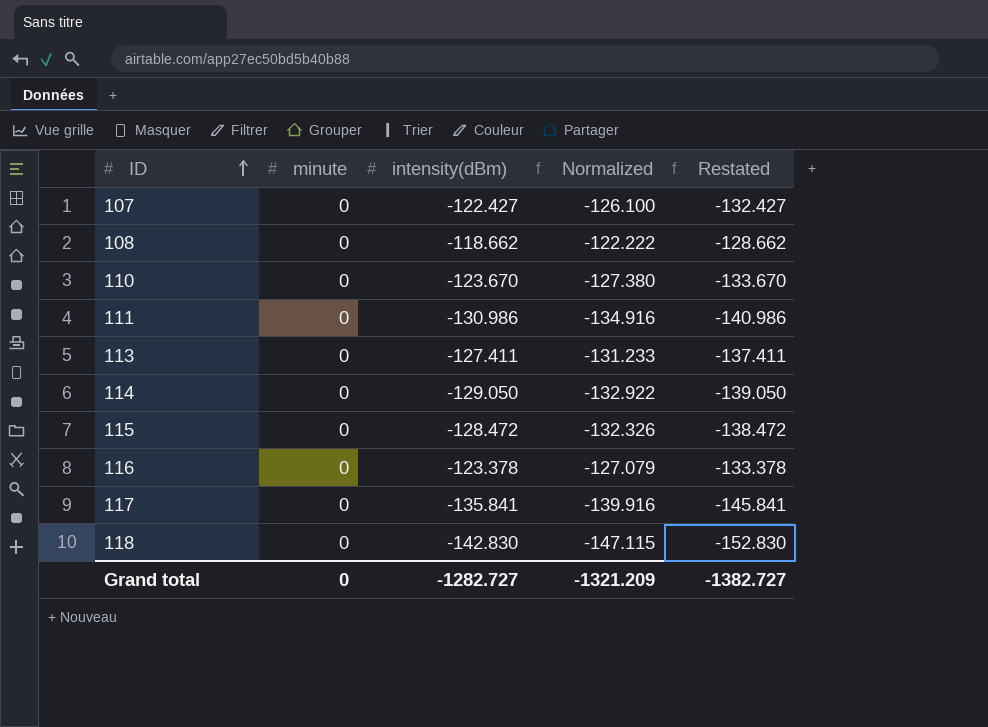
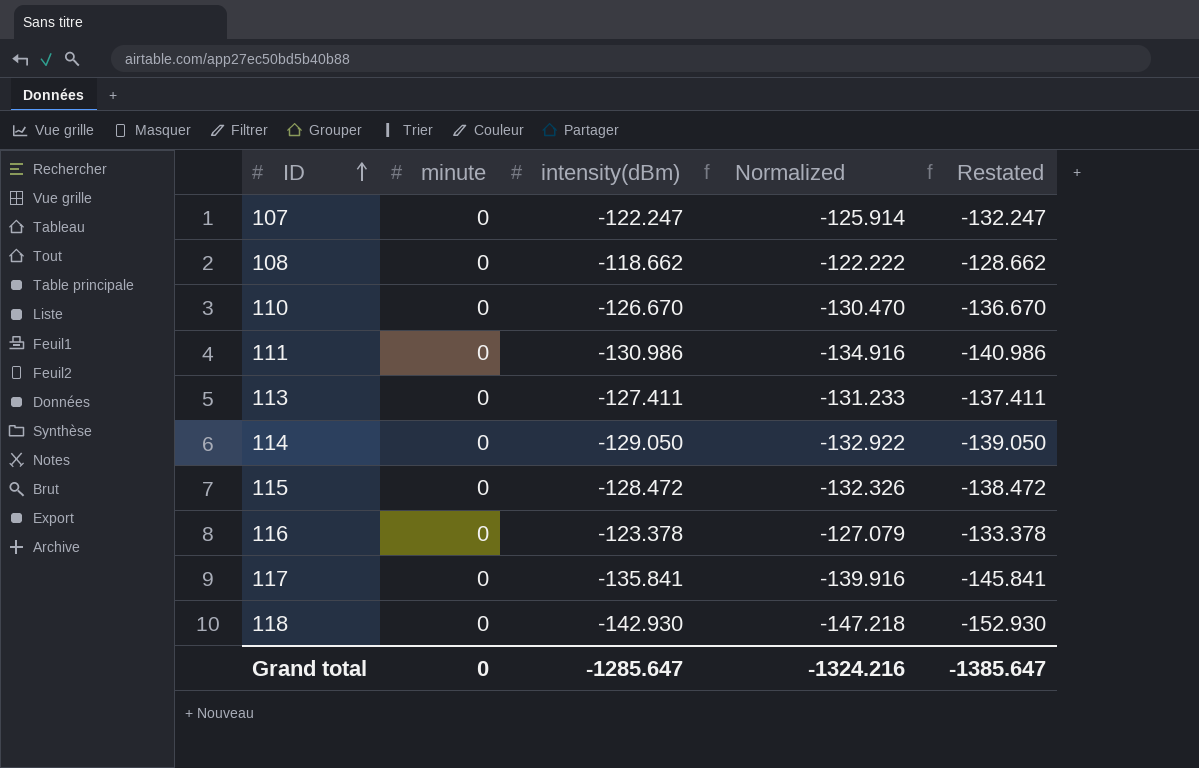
107 | intensity(dBm): -122.427 -> -122.247
107 | Normalized: -126.100 -> -125.914
107 | Restated: -132.427 -> -132.247
110 | intensity(dBm): -123.670 -> -126.670
110 | Normalized: -127.380 -> -130.470
110 | Restated: -133.670 -> -136.670
118 | intensity(dBm): -142.830 -> -142.930
118 | Normalized: -147.115 -> -147.218
118 | Restated: -152.830 -> -152.930
Grand total | intensity(dBm): -1282.727 -> -1285.647
Grand total | Normalized: -1321.209 -> -1324.216
Grand total | Restated: -1382.727 -> -1385.647

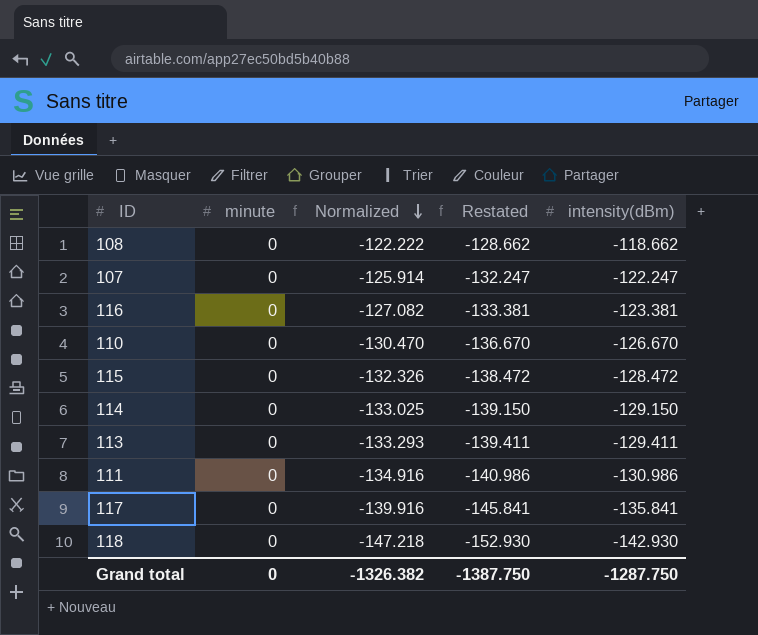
row order: ID ascending -> Normalized descending
column intensity(dBm) | position: 3 -> 5
116 | Normalized: -127.079 -> -127.082
116 | Restated: -133.378 -> -133.381
116 | intensity(dBm): -123.378 -> -123.381
114 | Normalized: -132.922 -> -133.025
114 | Restated: -139.050 -> -139.150
114 | intensity(dBm): -129.050 -> -129.150
113 | Normalized: -131.233 -> -133.293
113 | Restated: -137.411 -> -139.411
113 | intensity(dBm): -127.411 -> -129.411
Grand total | Normalized: -1324.216 -> -1326.382
Grand total | Restated: -1385.647 -> -1387.750
Grand total | intensity(dBm): -1285.647 -> -1287.750

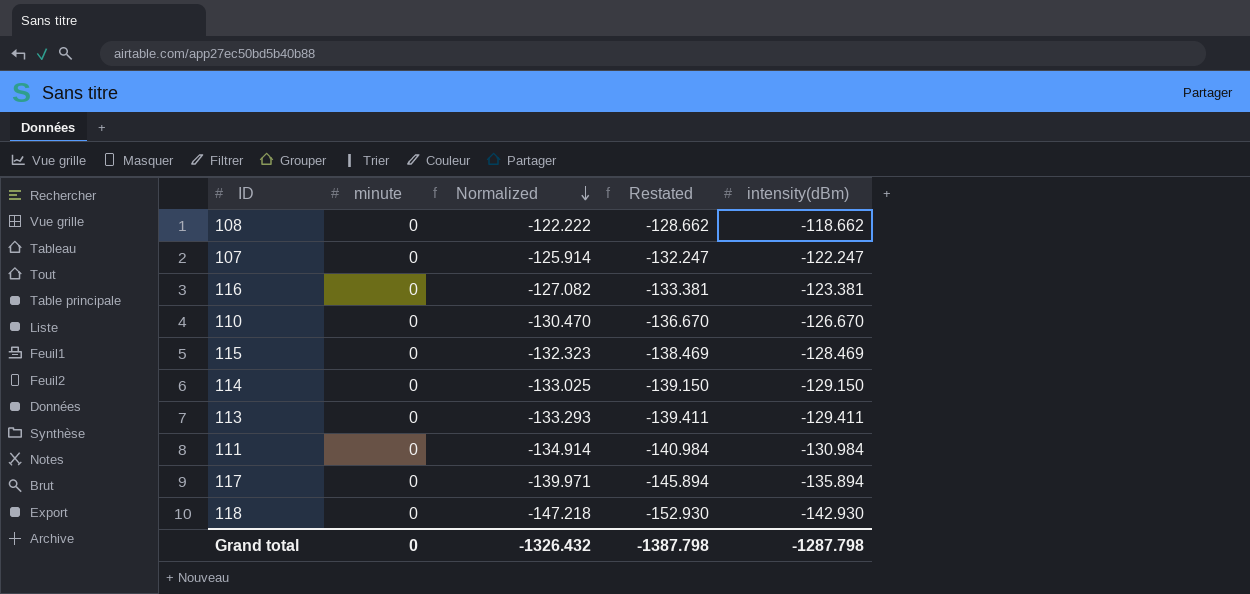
115 | Normalized: -132.326 -> -132.323
115 | Restated: -138.472 -> -138.469
115 | intensity(dBm): -128.472 -> -128.469
111 | Normalized: -134.916 -> -134.914
111 | Restated: -140.986 -> -140.984
111 | intensity(dBm): -130.986 -> -130.984
117 | Normalized: -139.916 -> -139.971
117 | Restated: -145.841 -> -145.894
117 | intensity(dBm): -135.841 -> -135.894
Grand total | Normalized: -1326.382 -> -1326.432
Grand total | Restated: -1387.750 -> -1387.798
Grand total | intensity(dBm): -1287.750 -> -1287.798

